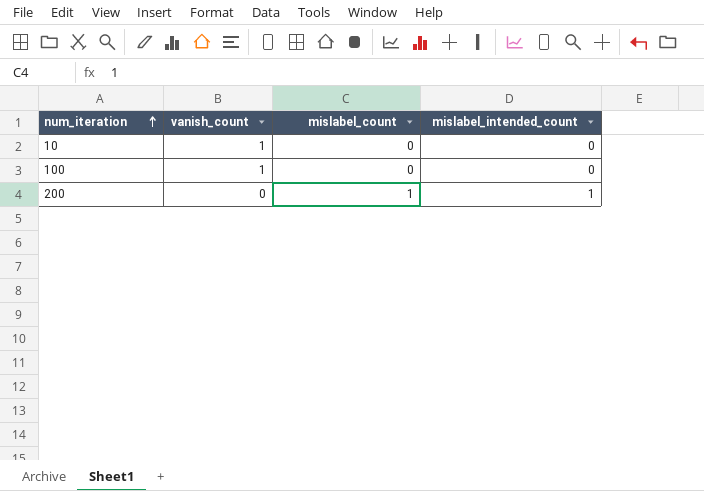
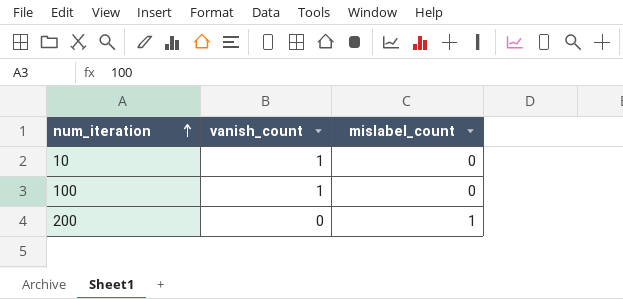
column mislabel_intended_count | position: 4 -> none

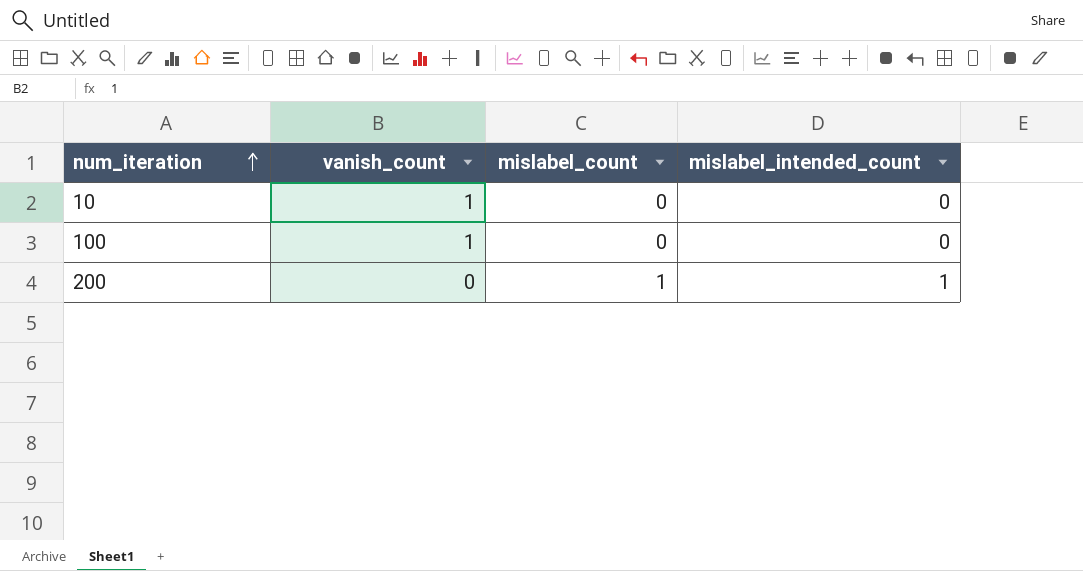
column mislabel_intended_count | position: none -> 4

